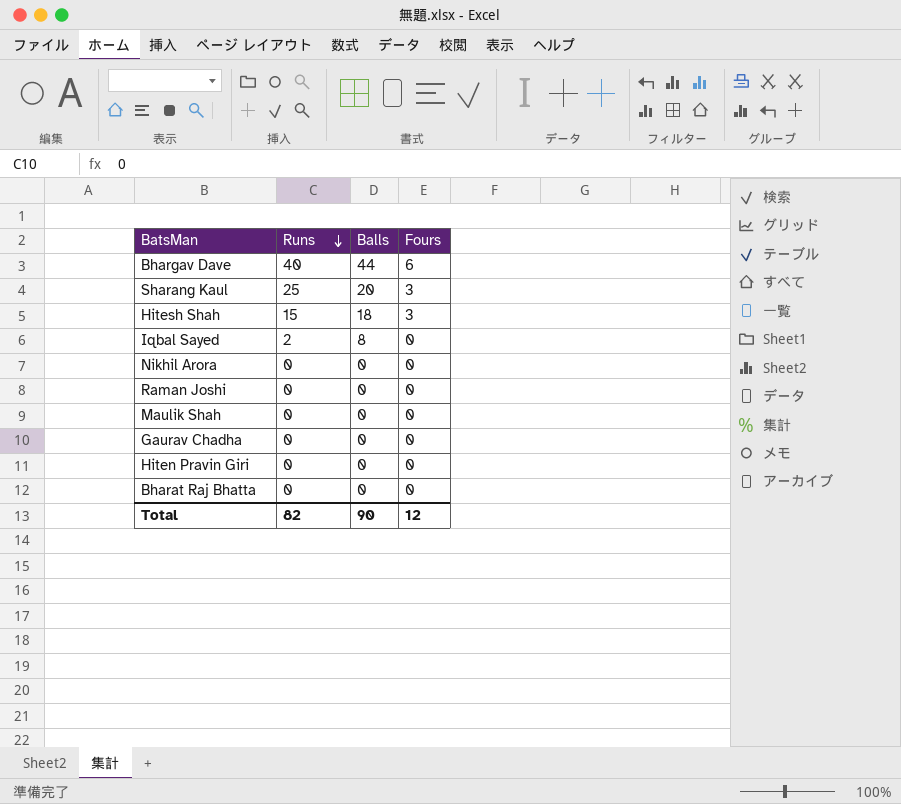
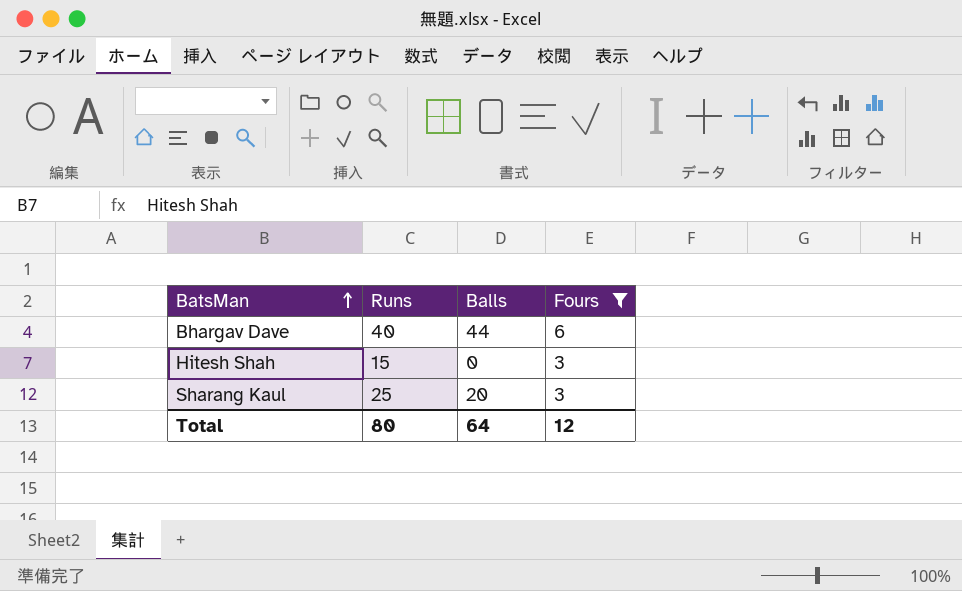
filter: none -> Fours != 0
row order: Runs descending -> BatsMan ascending
Hitesh Shah | Balls: 18 -> 0
Total | Runs: 82 -> 80
Total | Balls: 90 -> 64

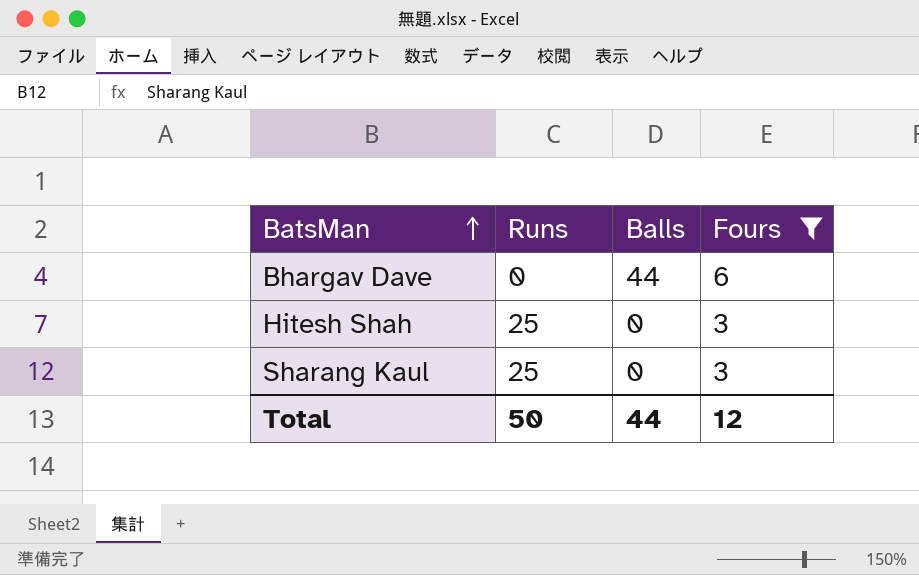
Bhargav Dave | Runs: 40 -> 0
Hitesh Shah | Runs: 15 -> 25
Sharang Kaul | Balls: 20 -> 0
Total | Runs: 80 -> 50
Total | Balls: 64 -> 44

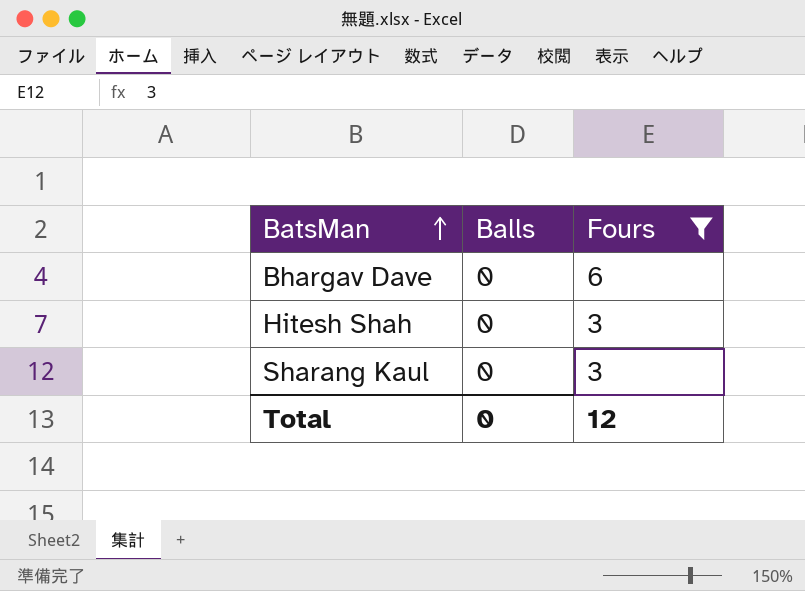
column Runs | position: 2 -> none
Bhargav Dave | Balls: 44 -> 0
Total | Balls: 44 -> 0

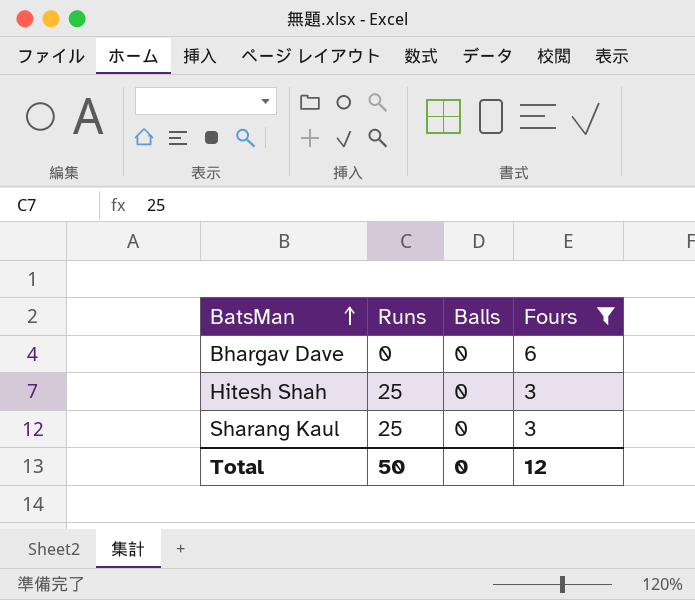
column Runs | position: none -> 2

